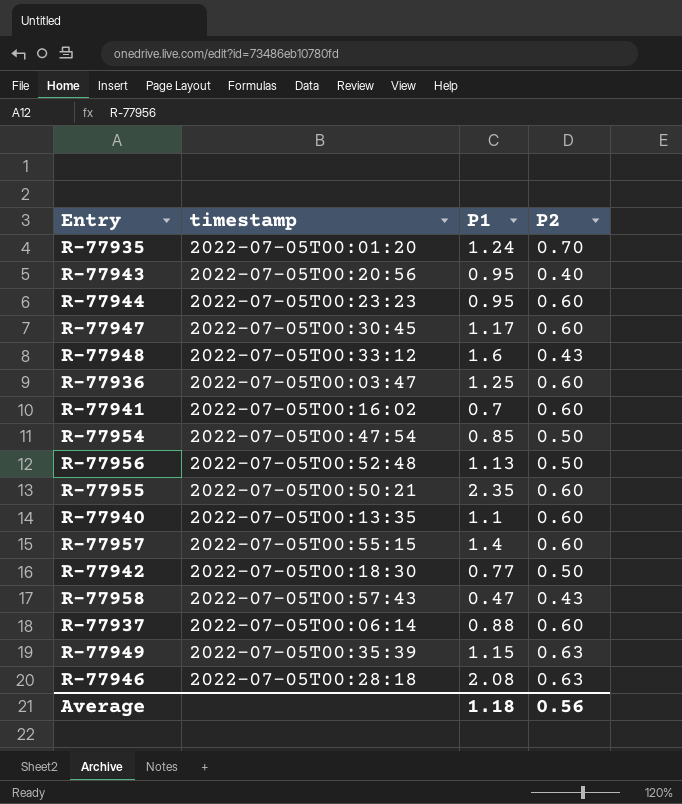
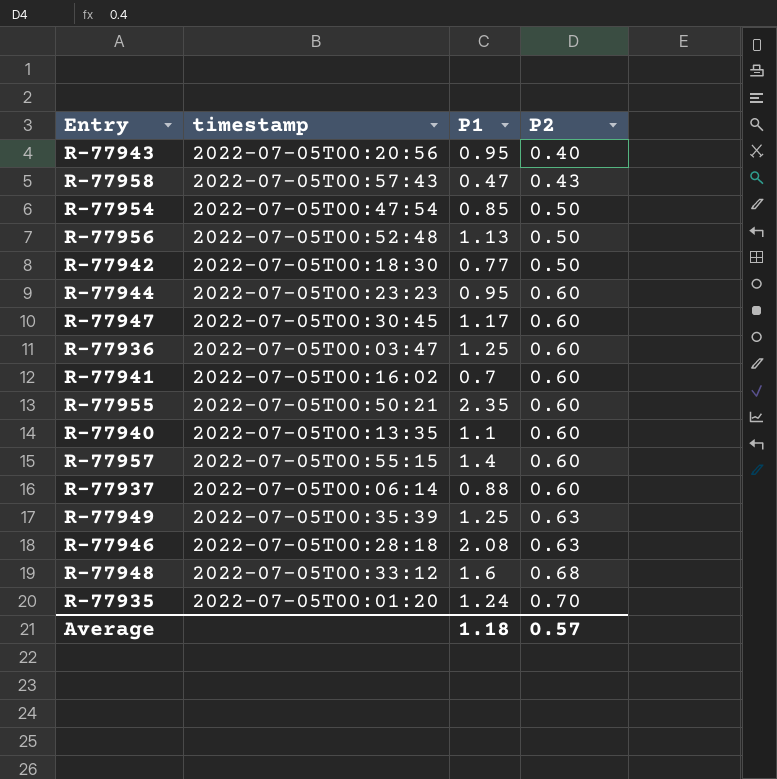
row order: none -> P2 ascending
R-77949 | P1: 1.15 -> 1.25
R-77948 | P2: 0.43 -> 0.68
Average | P2: 0.56 -> 0.57

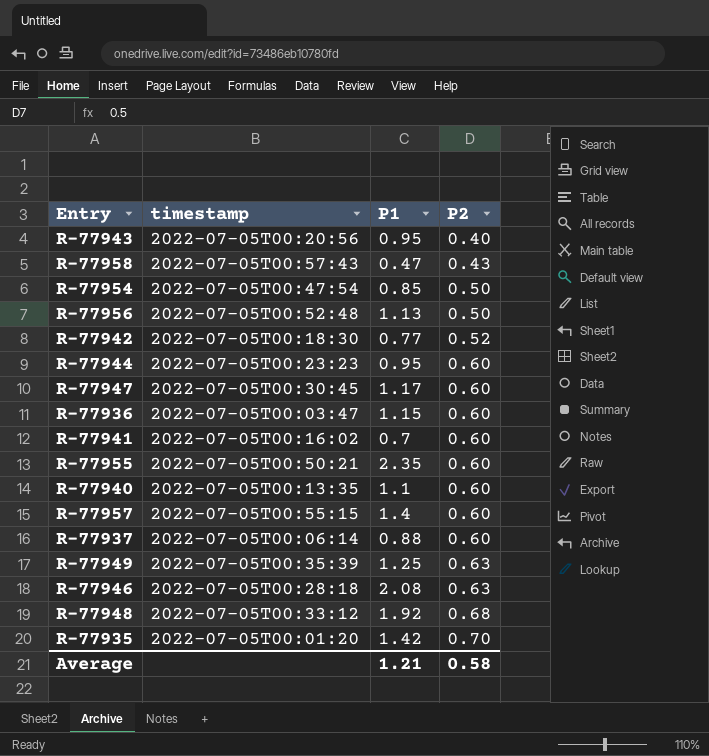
R-77942 | P2: 0.50 -> 0.52
R-77936 | P1: 1.25 -> 1.15
R-77948 | P1: 1.6 -> 1.92
R-77935 | P1: 1.24 -> 1.42
Average | P1: 1.18 -> 1.21
Average | P2: 0.57 -> 0.58

